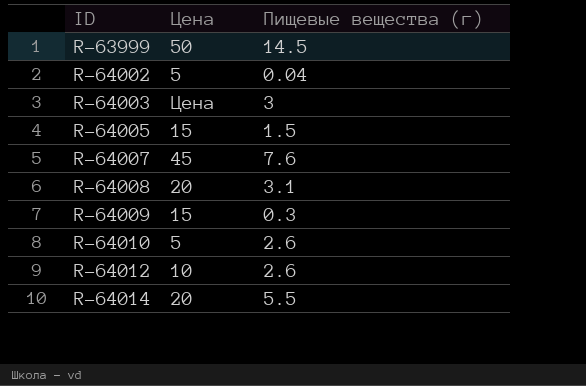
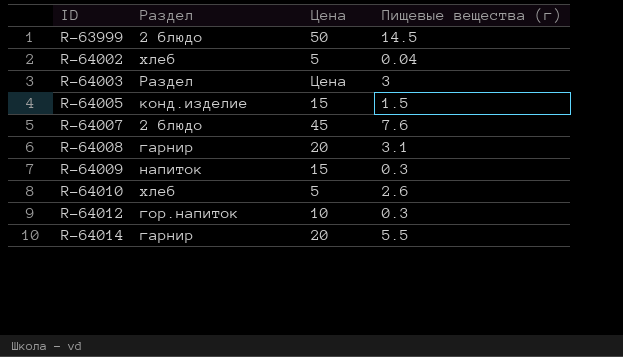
column Раздел | position: none -> 2
R-64012 | Пищевые вещества (г): 2.6 -> 0.3

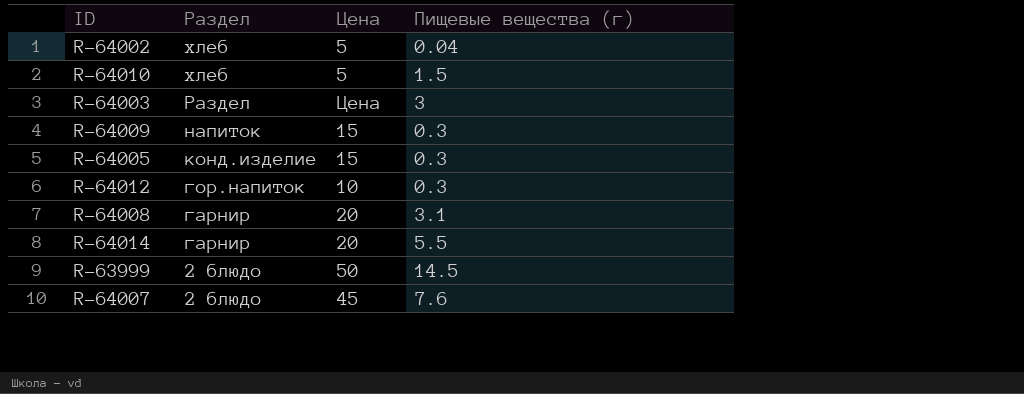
row order: ID ascending -> Раздел descending
R-64010 | Пищевые вещества (г): 2.6 -> 1.5
R-64005 | Пищевые вещества (г): 1.5 -> 0.3

